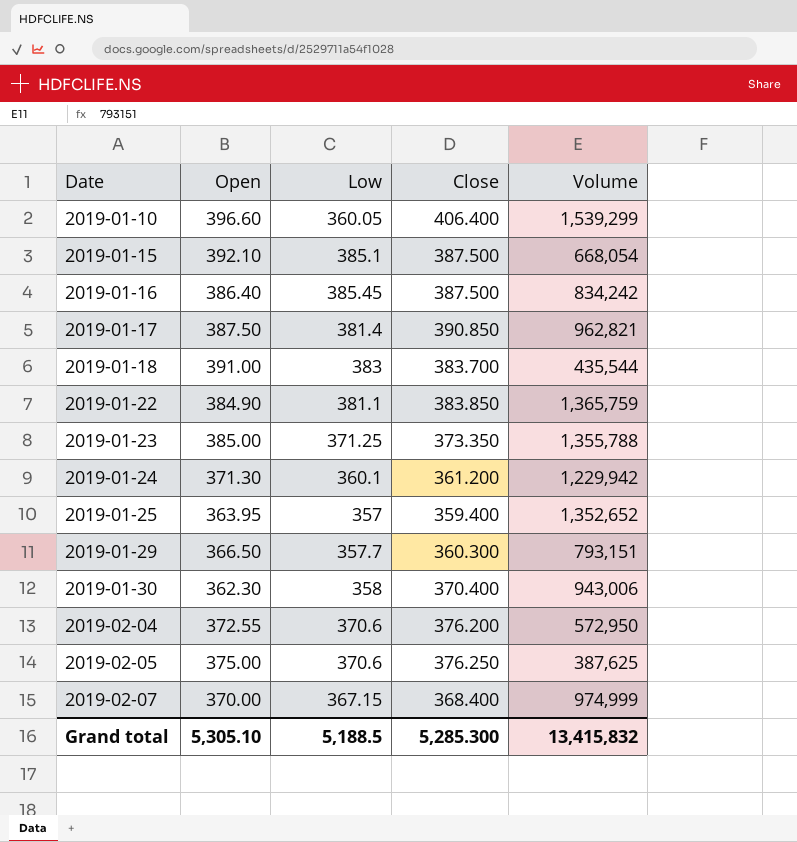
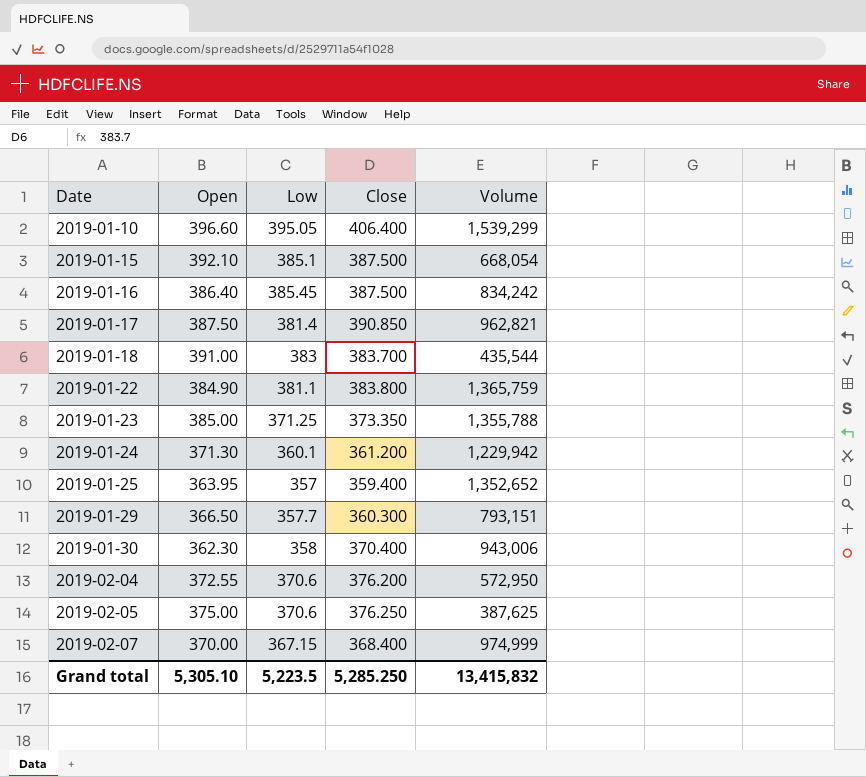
2019-01-10 | Low: 360.05 -> 395.05
2019-01-22 | Close: 383.850 -> 383.800
Grand total | Low: 5,188.5 -> 5,223.5
Grand total | Close: 5,285.300 -> 5,285.250

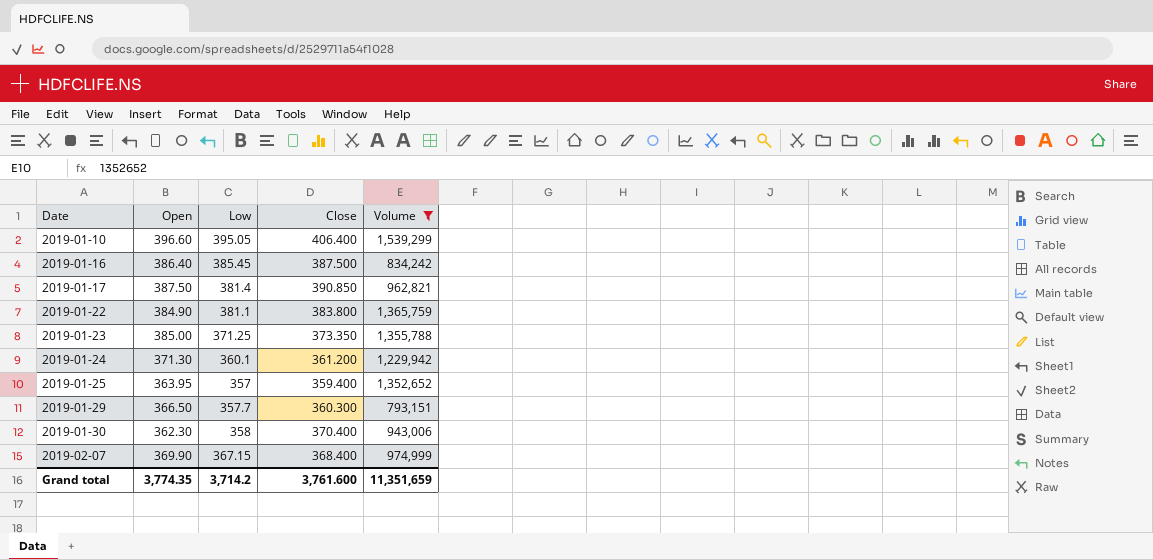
filter: none -> Volume >= 793,151
2019-02-07 | Open: 370.00 -> 369.90
Grand total | Open: 5,305.10 -> 3,774.35
Grand total | Low: 5,223.5 -> 3,714.2
Grand total | Close: 5,285.250 -> 3,761.600
Grand total | Volume: 13,415,832 -> 11,351,659

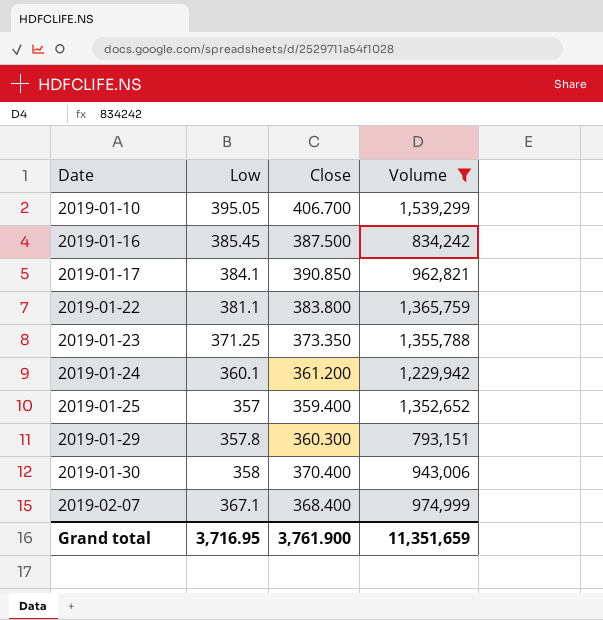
column Open | position: 2 -> none
2019-01-10 | Close: 406.400 -> 406.700
2019-01-17 | Low: 381.4 -> 384.1
2019-01-29 | Low: 357.7 -> 357.8
2019-02-07 | Low: 367.15 -> 367.1
Grand total | Low: 3,714.2 -> 3,716.95
Grand total | Close: 3,761.600 -> 3,761.900

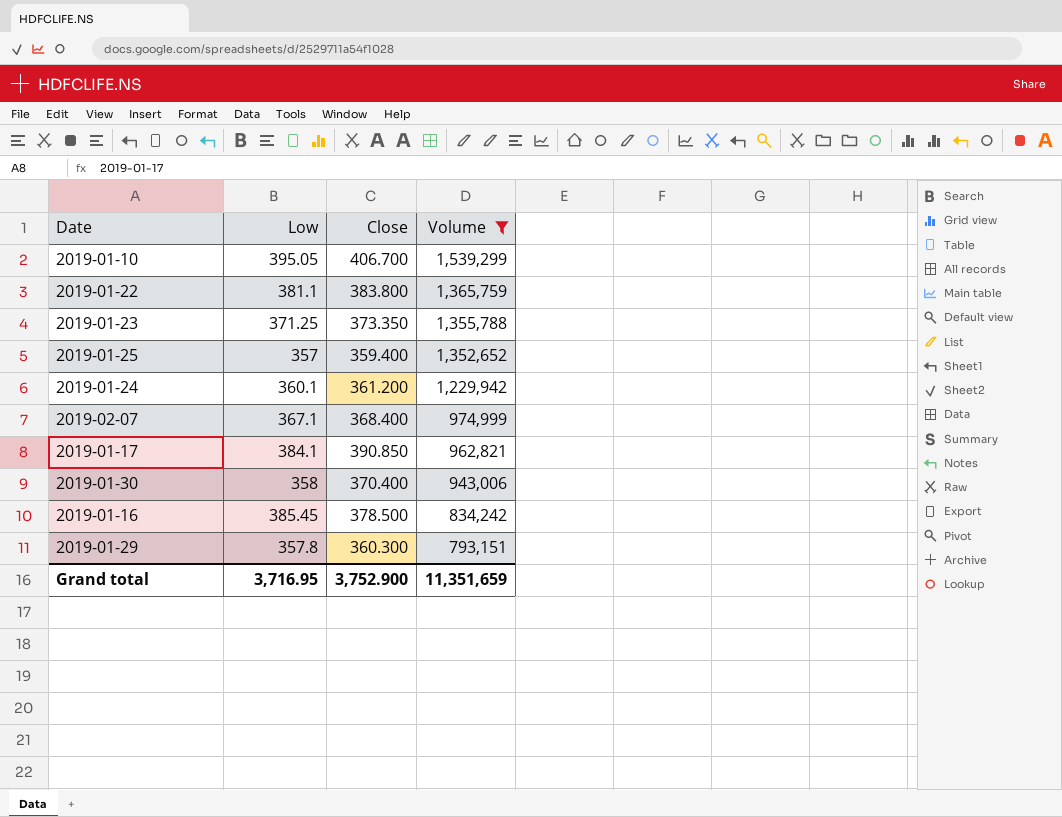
row order: Date ascending -> Volume descending
2019-01-16 | Close: 387.500 -> 378.500
Grand total | Close: 3,761.900 -> 3,752.900

